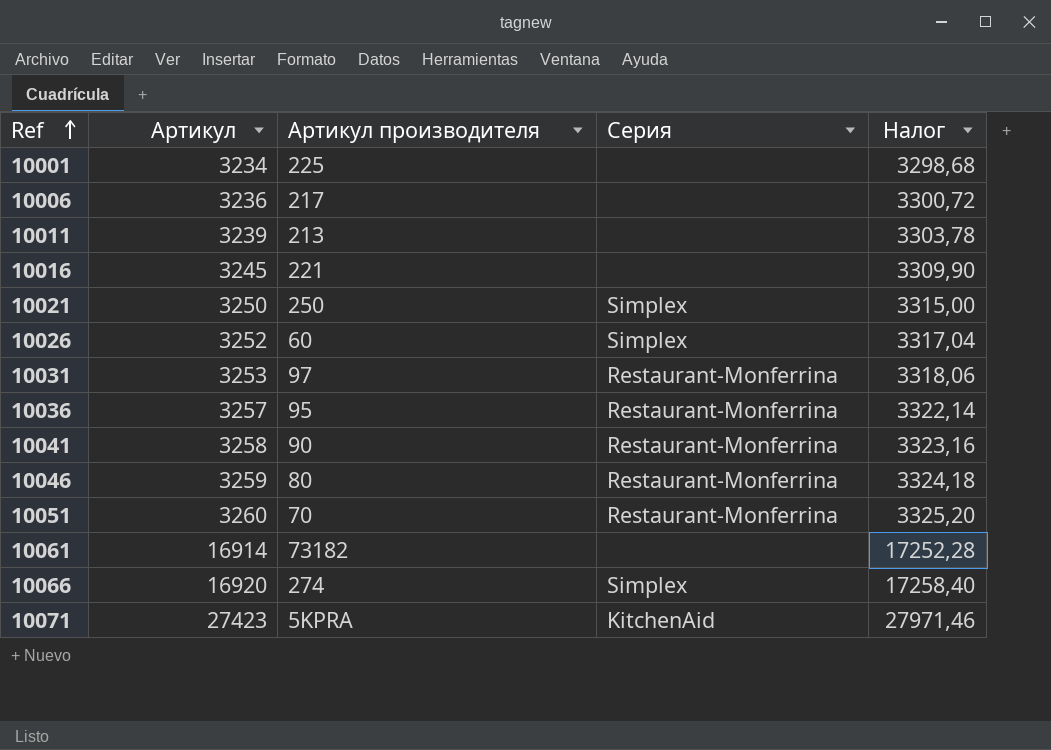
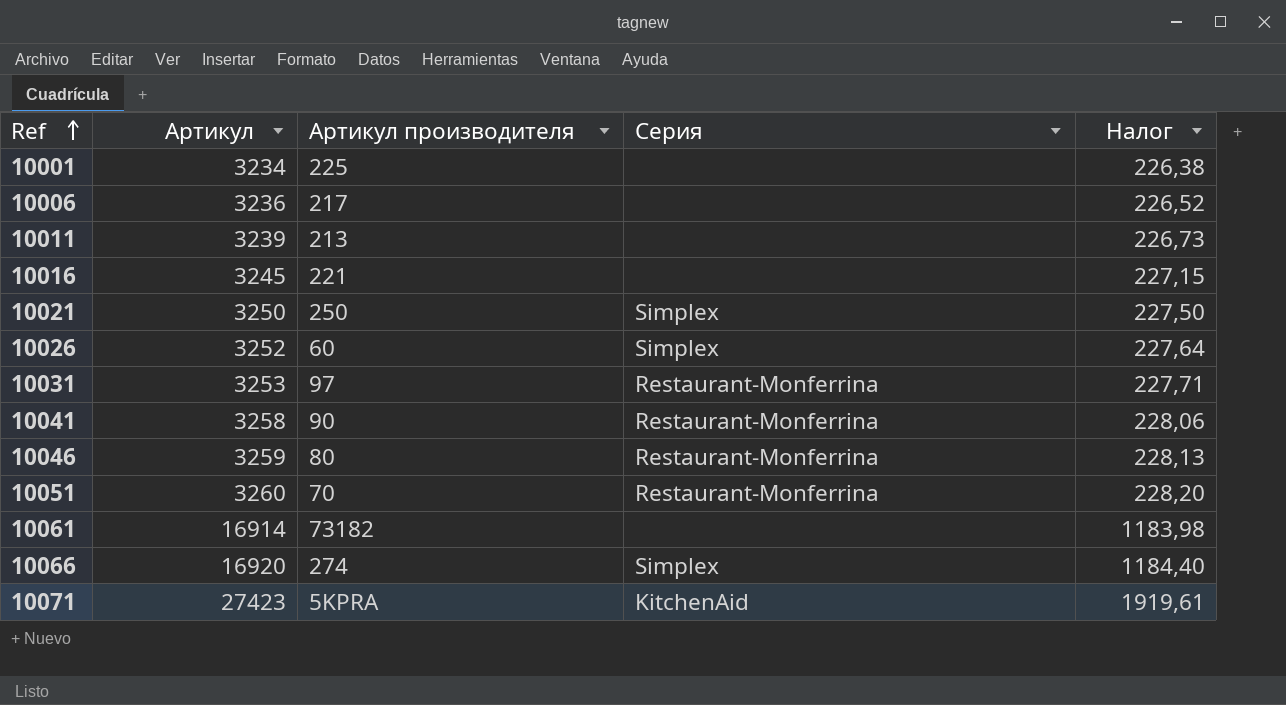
column Налог | formula: [Артикул] * 1,02 -> [Артикул] * 0,07
row 10036: 3257 | 95 | Restaurant-Monferrina | 3322,14 -> none

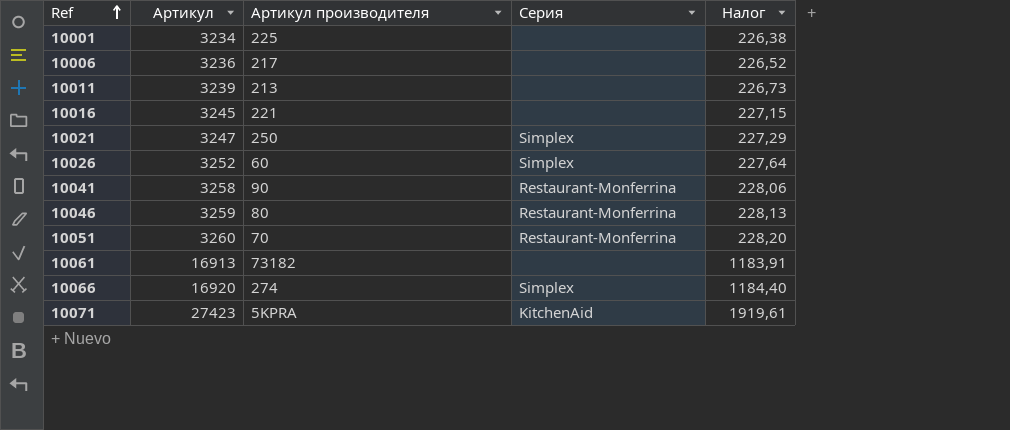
row 10031: 3253 | 97 | Restaurant-Monferrina | 227,71 -> none
10021 | Артикул: 3250 -> 3247
10021 | Налог: 227,50 -> 227,29
10061 | Артикул: 16914 -> 16913
10061 | Налог: 1183,98 -> 1183,91

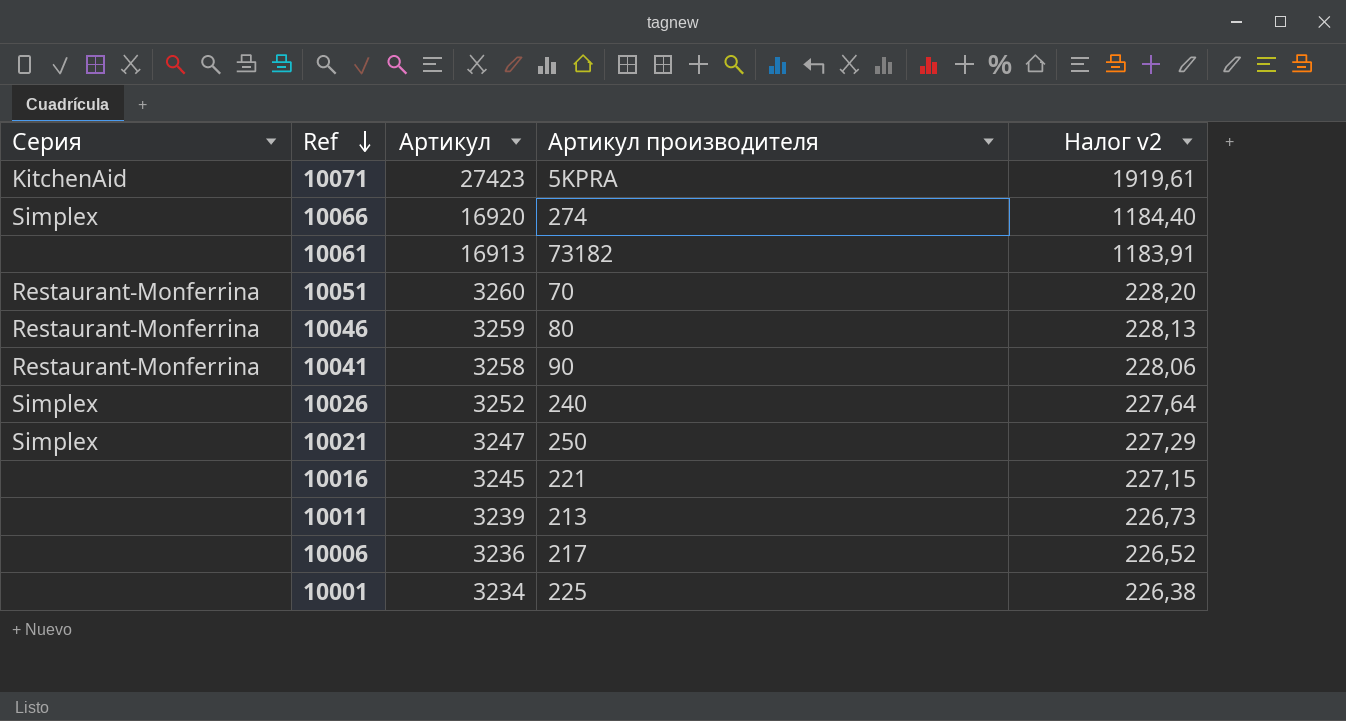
row order: Ref ascending -> Ref descending
column Серия | position: 4 -> 1
column name: Налог -> Налог v2
10026 | Артикул производителя: 60 -> 240

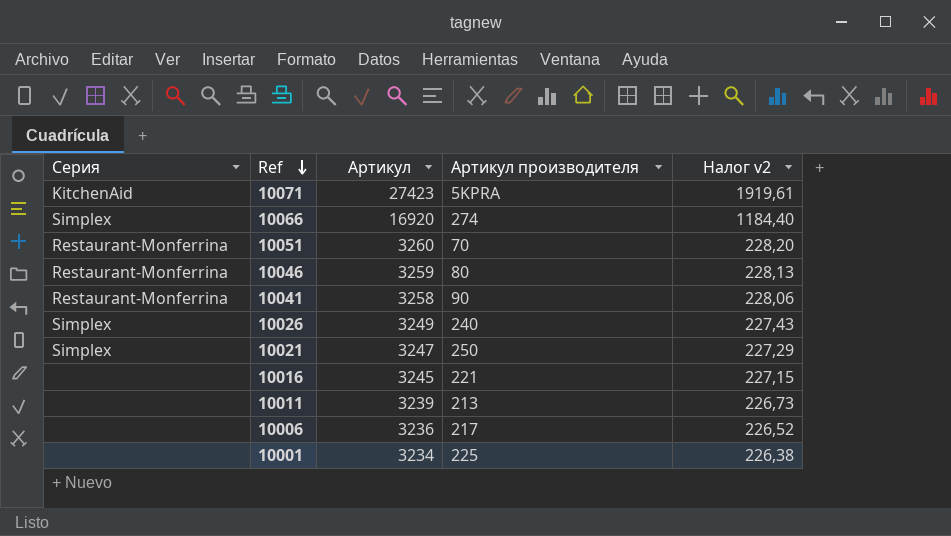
row 10061: none | 16913 | 73182 | 1183,91 -> none
10026 | Артикул: 3252 -> 3249
10026 | Налог v2: 227,64 -> 227,43

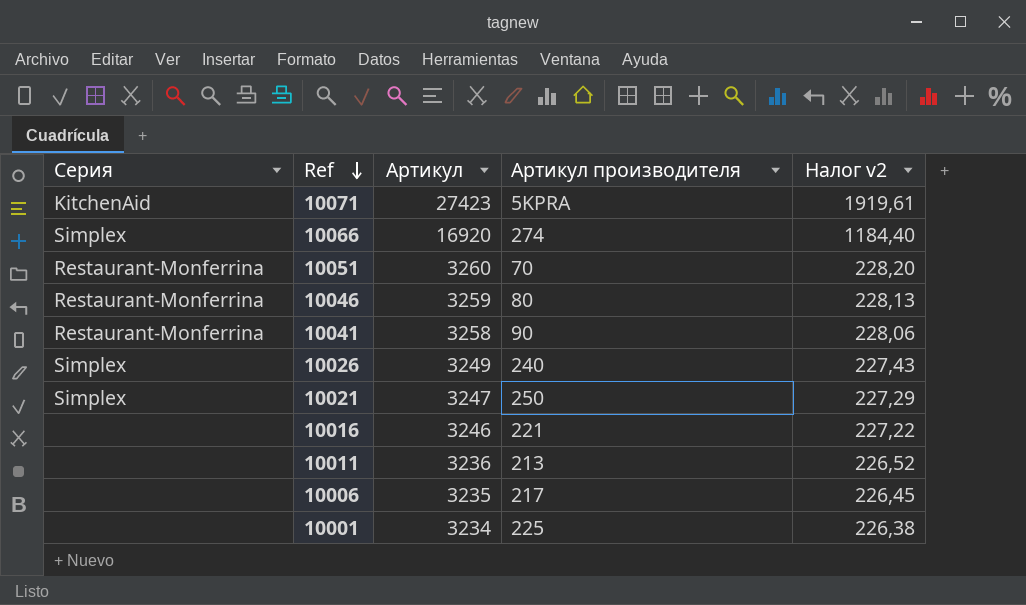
10016 | Артикул: 3245 -> 3246
10016 | Налог v2: 227,15 -> 227,22
10011 | Артикул: 3239 -> 3236
10011 | Налог v2: 226,73 -> 226,52
10006 | Артикул: 3236 -> 3235
10006 | Налог v2: 226,52 -> 226,45

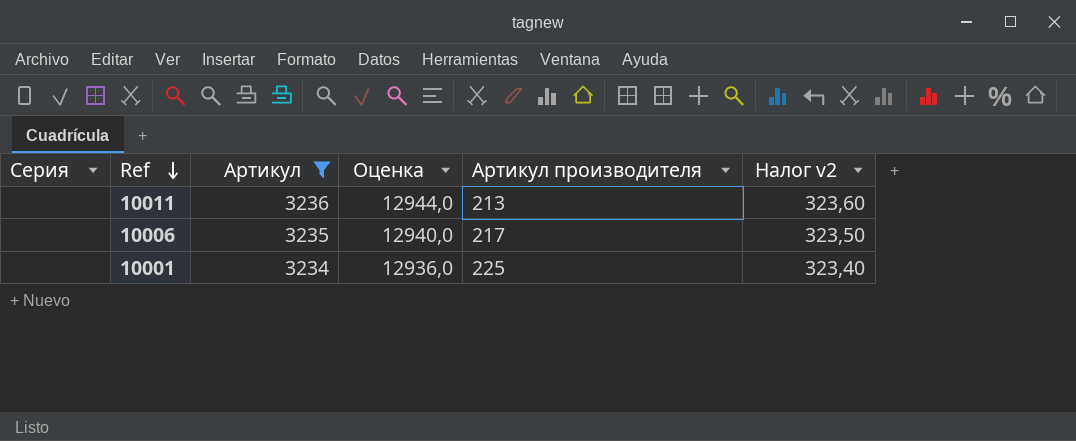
filter: none -> Артикул <= 3236
column Оценка | formula: none -> [Артикул] * 4
column Налог v2 | formula: [Артикул] * 0,07 -> [Артикул] * 0,1

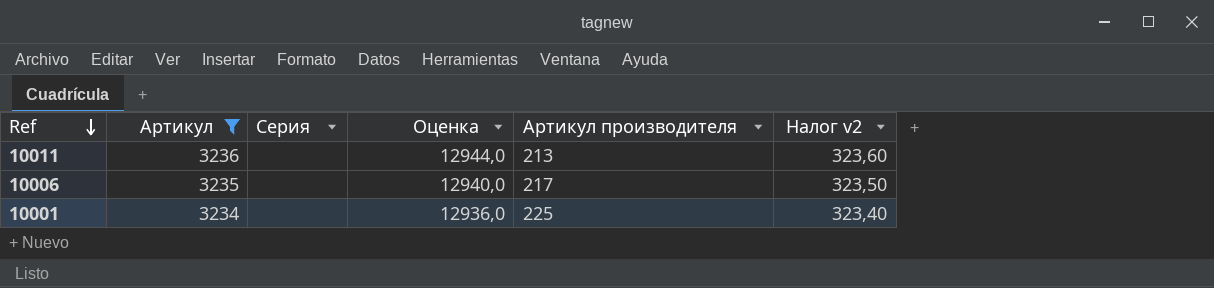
column Серия | position: 1 -> 3

